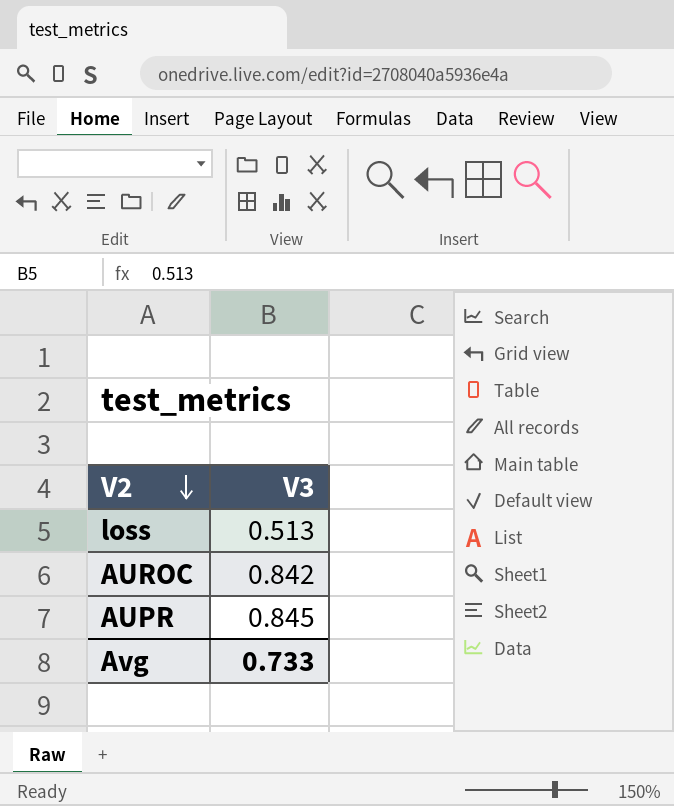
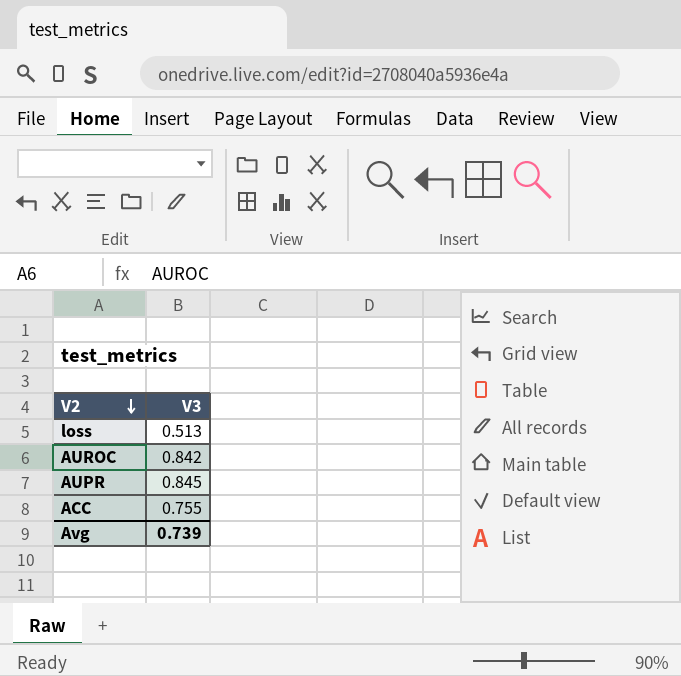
row ACC: none -> 0.755
Avg | V3: 0.733 -> 0.739

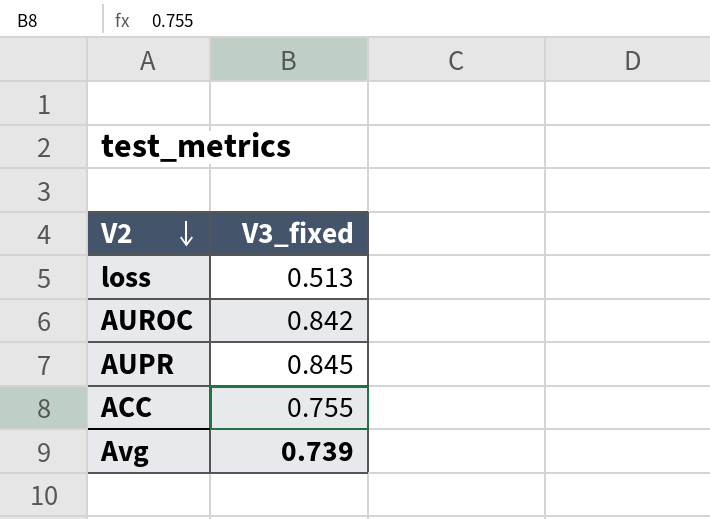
column name: V3 -> V3_fixed

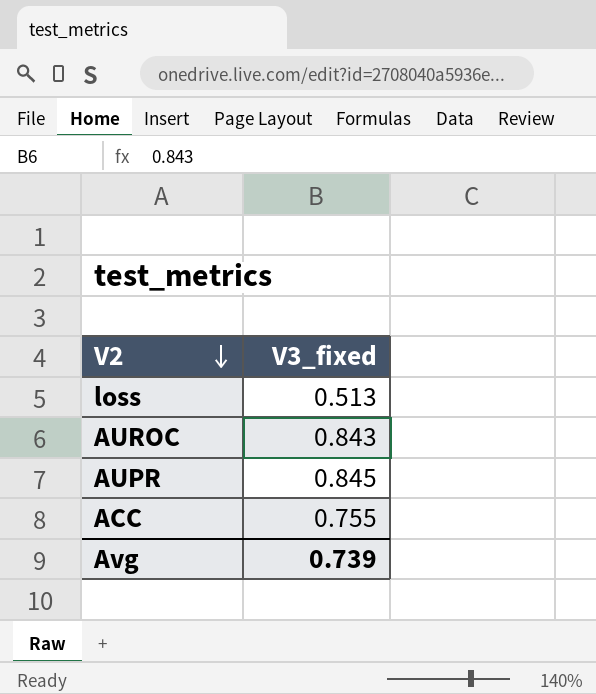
AUROC | V3_fixed: 0.842 -> 0.843

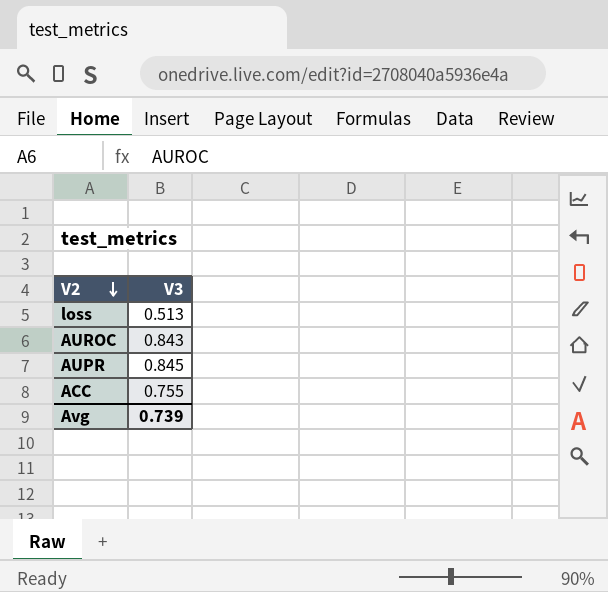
column name: V3_fixed -> V3

